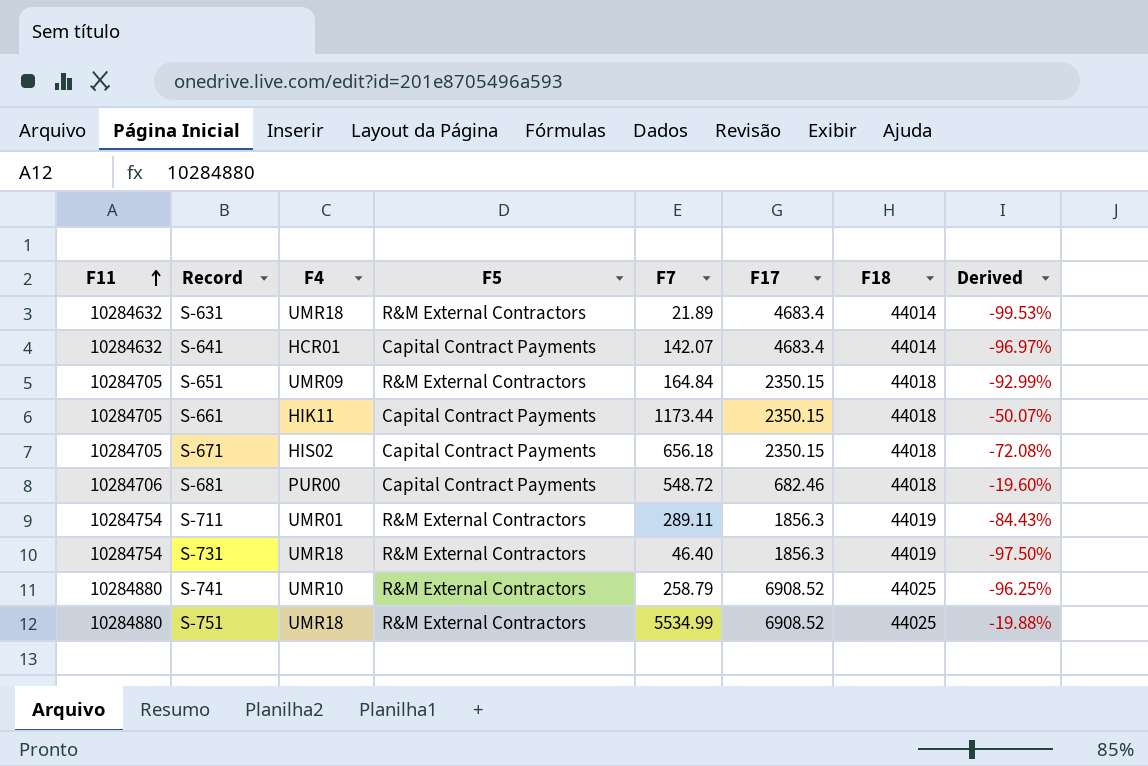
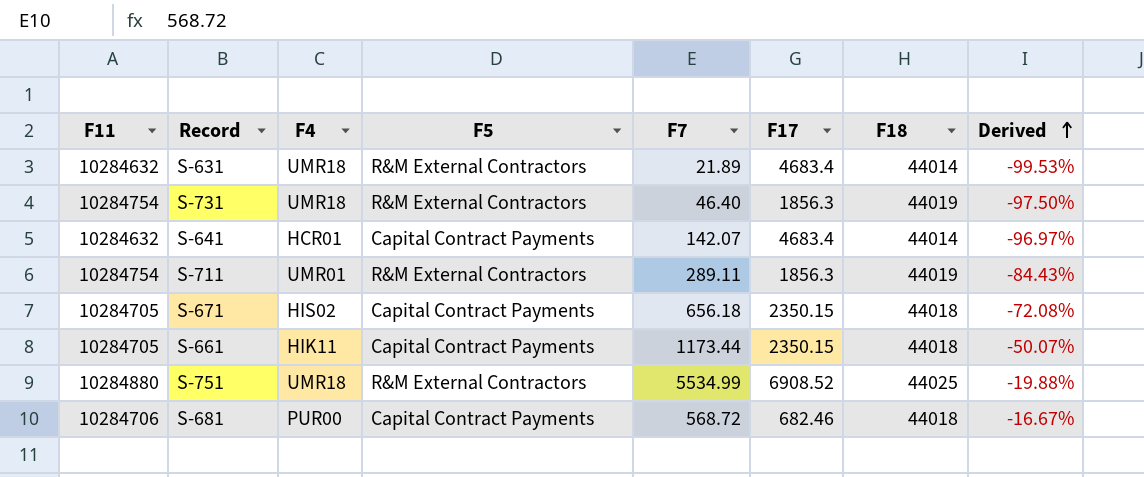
row order: F11 ascending -> Derived ascending
row S-651: 10284705 | UMR09 | R&M External Contractors | 164.84 | 2350.15 | 44018 | -92.99% -> none
row S-741: 10284880 | UMR10 | R&M External Contractors | 258.79 | 6908.52 | 44025 | -96.25% -> none
S-681 | F7: 548.72 -> 568.72
S-681 | Derived: -19.60% -> -16.67%

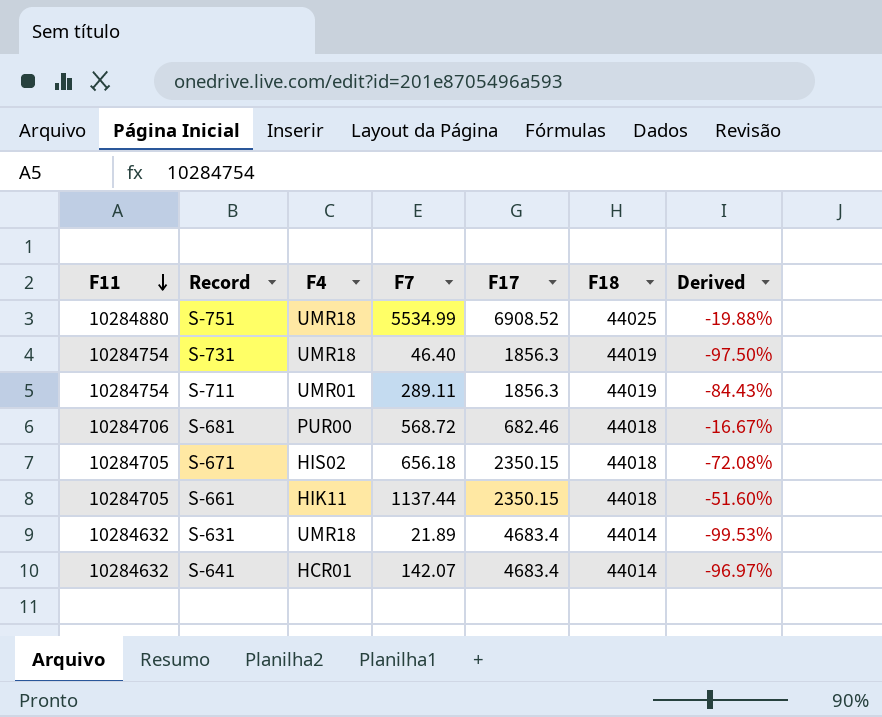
row order: Derived ascending -> F11 descending
column F5 | position: 4 -> none
S-661 | F7: 1173.44 -> 1137.44
S-661 | Derived: -50.07% -> -51.60%

